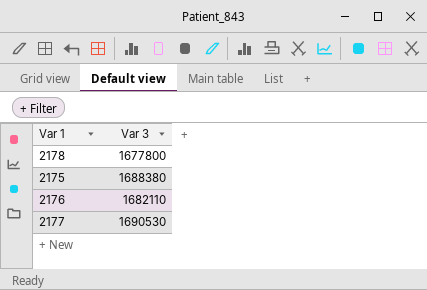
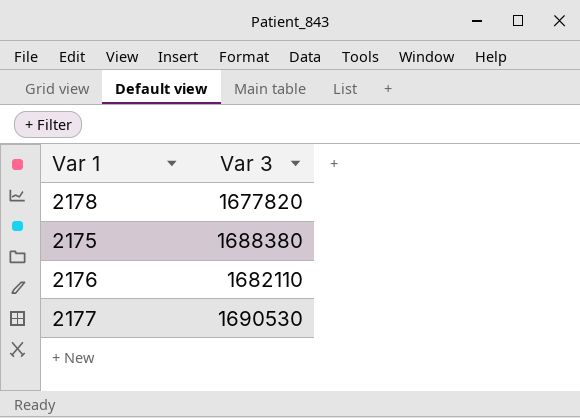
2178 | Var 3: 1677800 -> 1677820

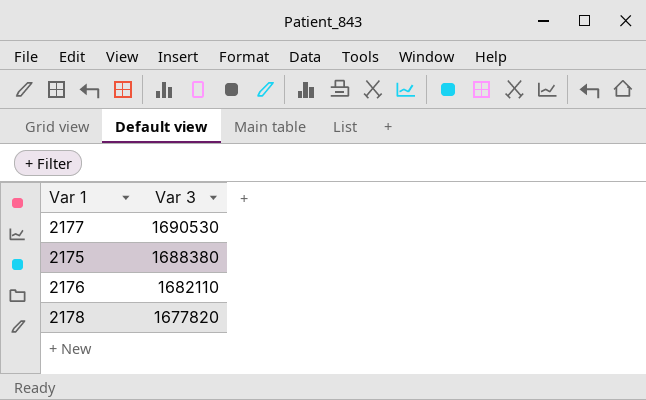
row order: none -> Var 3 descending

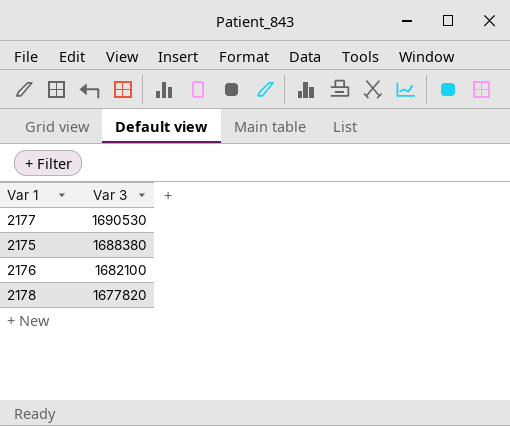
2176 | Var 3: 1682110 -> 1682100

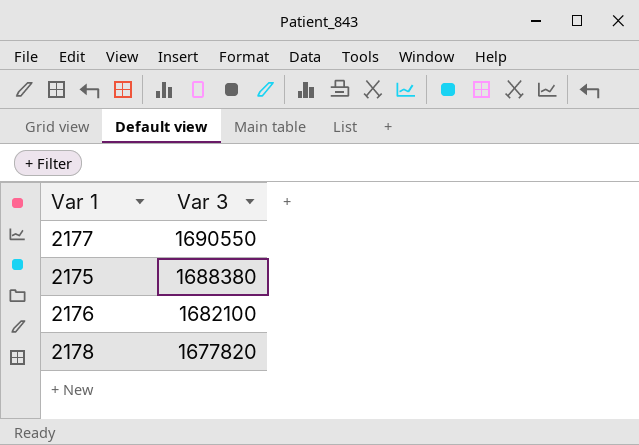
2177 | Var 3: 1690530 -> 1690550

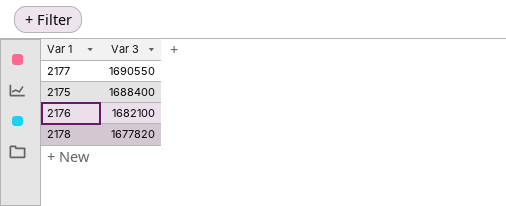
2175 | Var 3: 1688380 -> 1688400

